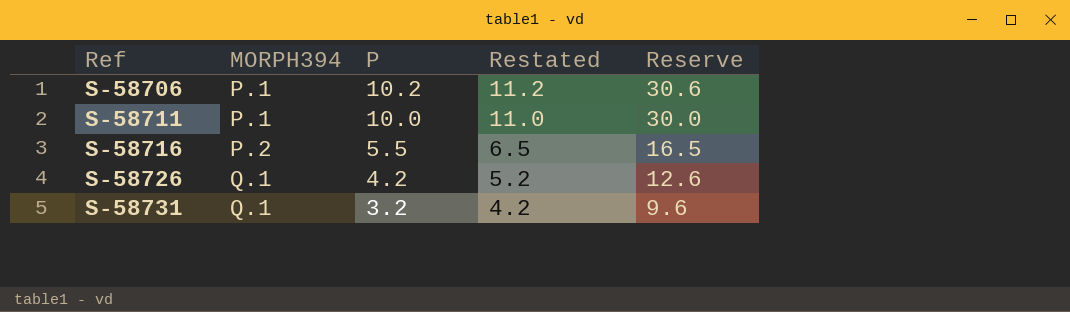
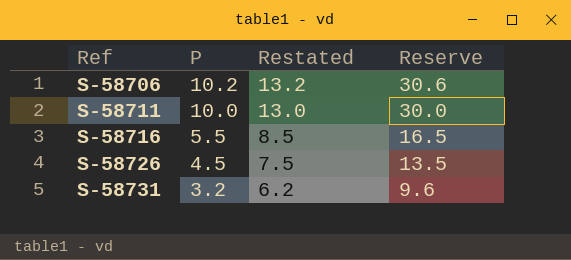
column MORPH394 | position: 2 -> none
column Restated | formula: [P] + 1 -> [P] + 3
S-58726 | P: 4.2 -> 4.5
S-58726 | Reserve: 12.6 -> 13.5

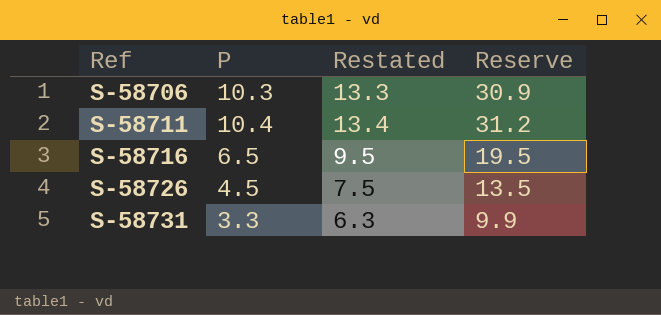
S-58706 | P: 10.2 -> 10.3
S-58706 | Restated: 13.2 -> 13.3
S-58706 | Reserve: 30.6 -> 30.9
S-58711 | P: 10.0 -> 10.4
S-58711 | Restated: 13.0 -> 13.4
S-58711 | Reserve: 30.0 -> 31.2
S-58716 | P: 5.5 -> 6.5
S-58716 | Restated: 8.5 -> 9.5
S-58716 | Reserve: 16.5 -> 19.5
S-58731 | P: 3.2 -> 3.3
S-58731 | Restated: 6.2 -> 6.3
S-58731 | Reserve: 9.6 -> 9.9

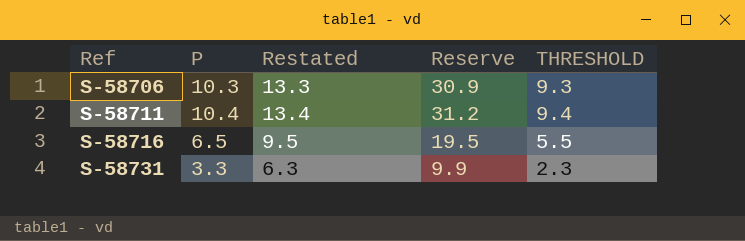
column THRESHOLD | formula: none -> [P] - 1
row S-58726: 4.5 | 7.5 | 13.5 -> none

